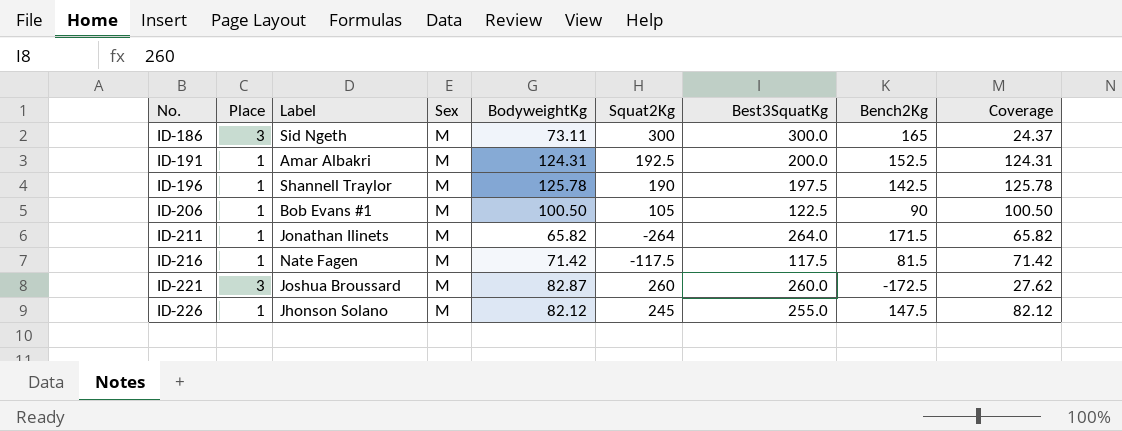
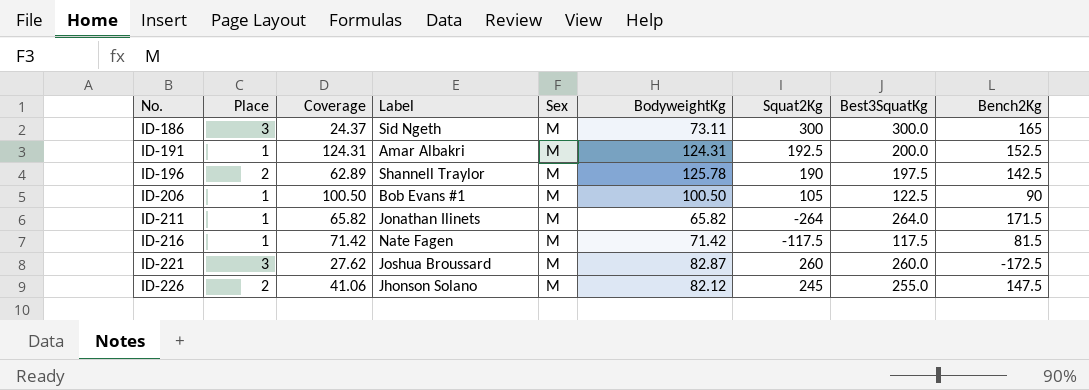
column Coverage | position: 9 -> 3
ID-196 | Place: 1 -> 2
ID-196 | Coverage: 125.78 -> 62.89
ID-226 | Place: 1 -> 2
ID-226 | Coverage: 82.12 -> 41.06

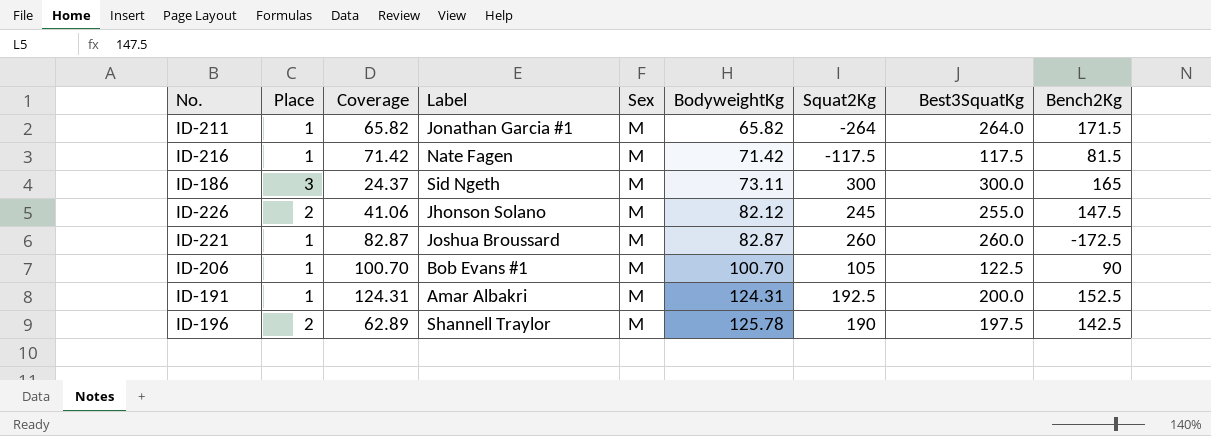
row order: No. ascending -> BodyweightKg ascending
ID-211 | Label: Jonathan Ilinets -> Jonathan Garcia #1
ID-221 | Place: 3 -> 1
ID-221 | Coverage: 27.62 -> 82.87
ID-206 | Coverage: 100.50 -> 100.70
ID-206 | BodyweightKg: 100.50 -> 100.70

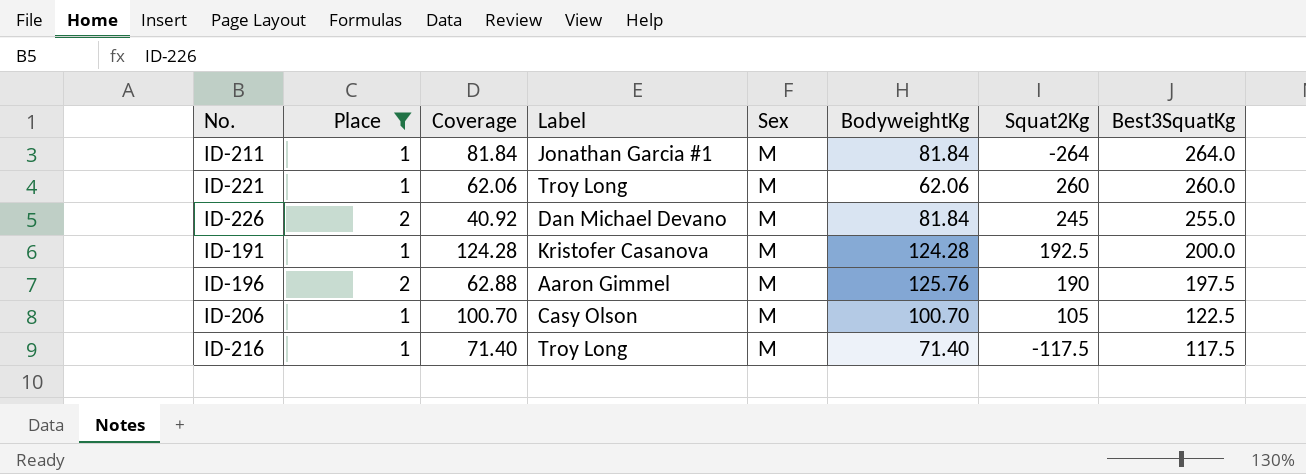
filter: none -> Place != 3
row order: BodyweightKg ascending -> Best3SquatKg descending
column Bench2Kg | position: 9 -> none
ID-211 | Coverage: 65.82 -> 81.84
ID-211 | BodyweightKg: 65.82 -> 81.84
ID-221 | Coverage: 82.87 -> 62.06
ID-221 | Label: Joshua Broussard -> Troy Long
ID-221 | BodyweightKg: 82.87 -> 62.06
ID-226 | Coverage: 41.06 -> 40.92
ID-226 | Label: Jhonson Solano -> Dan Michael Devano
ID-226 | BodyweightKg: 82.12 -> 81.84
ID-191 | Coverage: 124.31 -> 124.28
ID-191 | Label: Amar Albakri -> Kristofer Casanova
ID-191 | BodyweightKg: 124.31 -> 124.28
ID-196 | Coverage: 62.89 -> 62.88
ID-196 | Label: Shannell Traylor -> Aaron Gimmel
ID-196 | BodyweightKg: 125.78 -> 125.76
ID-206 | Label: Bob Evans #1 -> Casy Olson
ID-216 | Coverage: 71.42 -> 71.40
ID-216 | Label: Nate Fagen -> Troy Long
ID-216 | BodyweightKg: 71.42 -> 71.40

